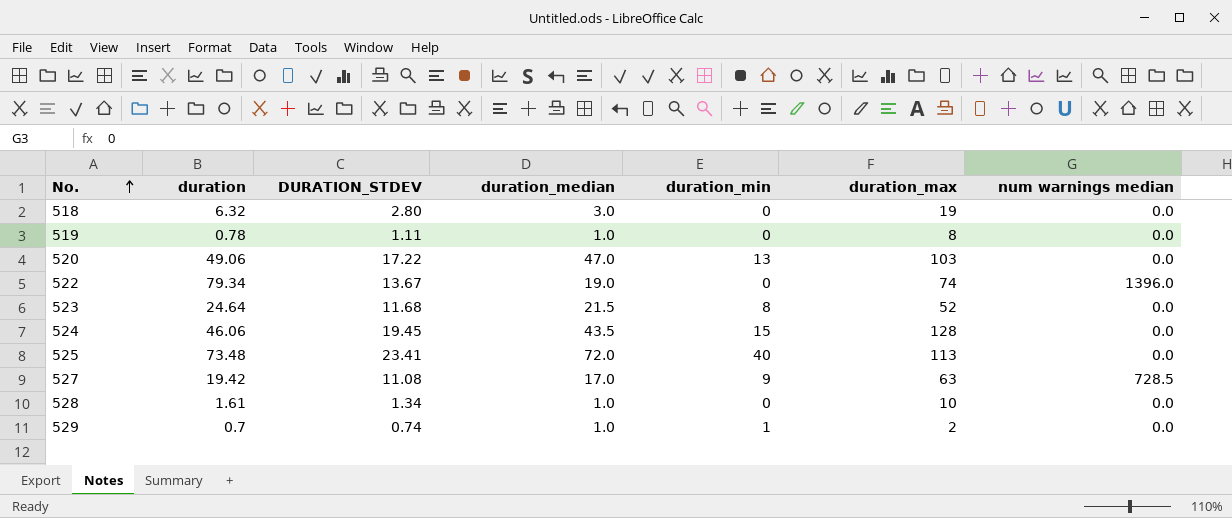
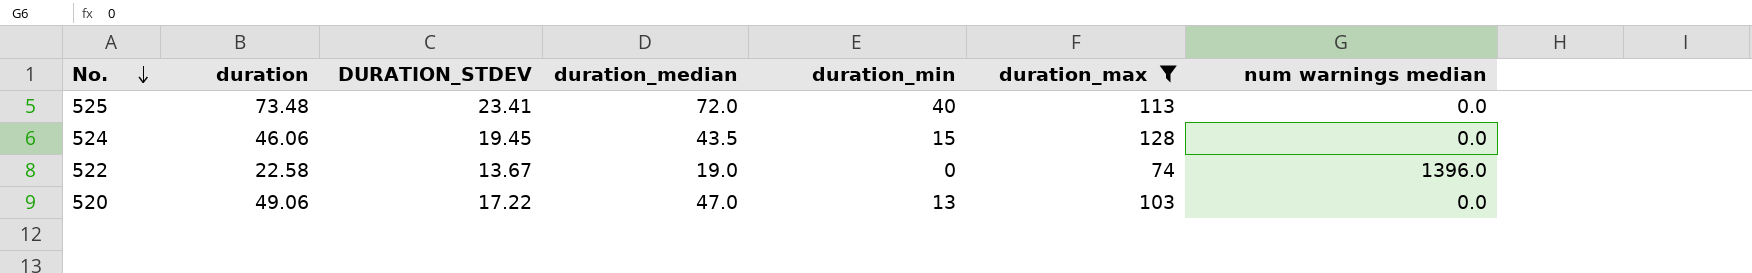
filter: none -> duration_max >= 74
row order: No. ascending -> No. descending
522 | duration: 79.34 -> 22.58

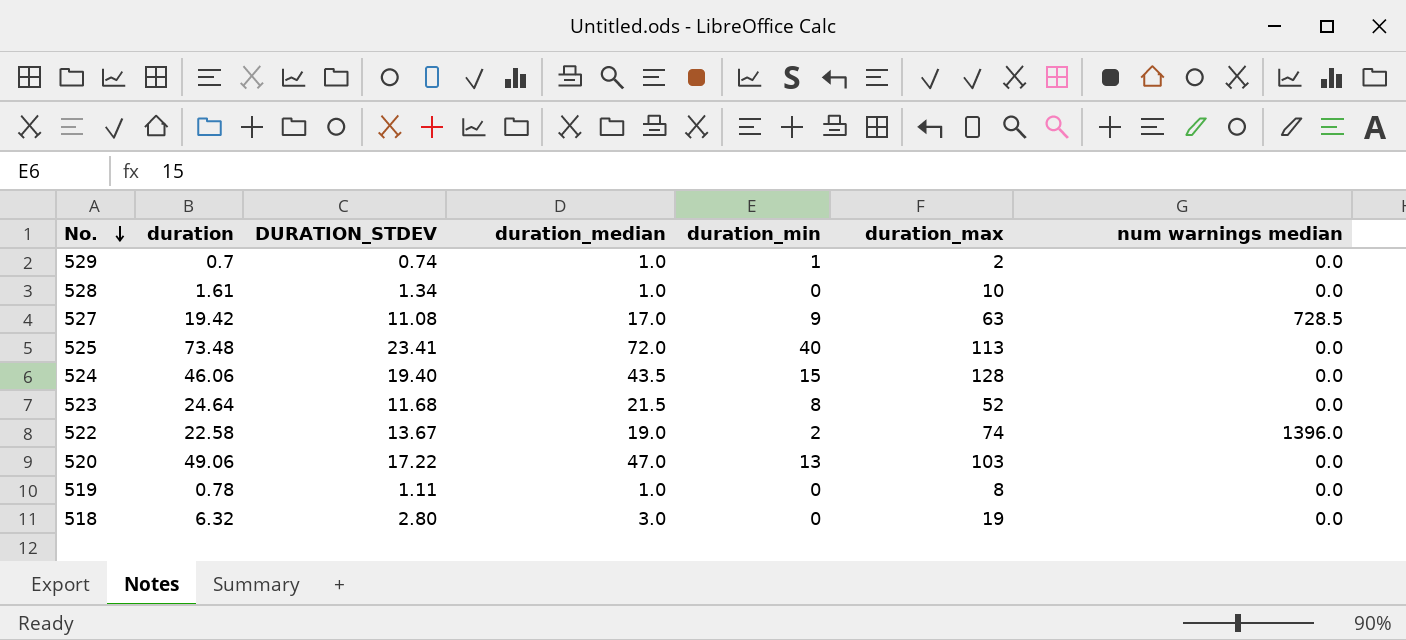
filter: duration_max >= 74 -> none
524 | DURATION_STDEV: 19.45 -> 19.40
522 | duration_min: 0 -> 2

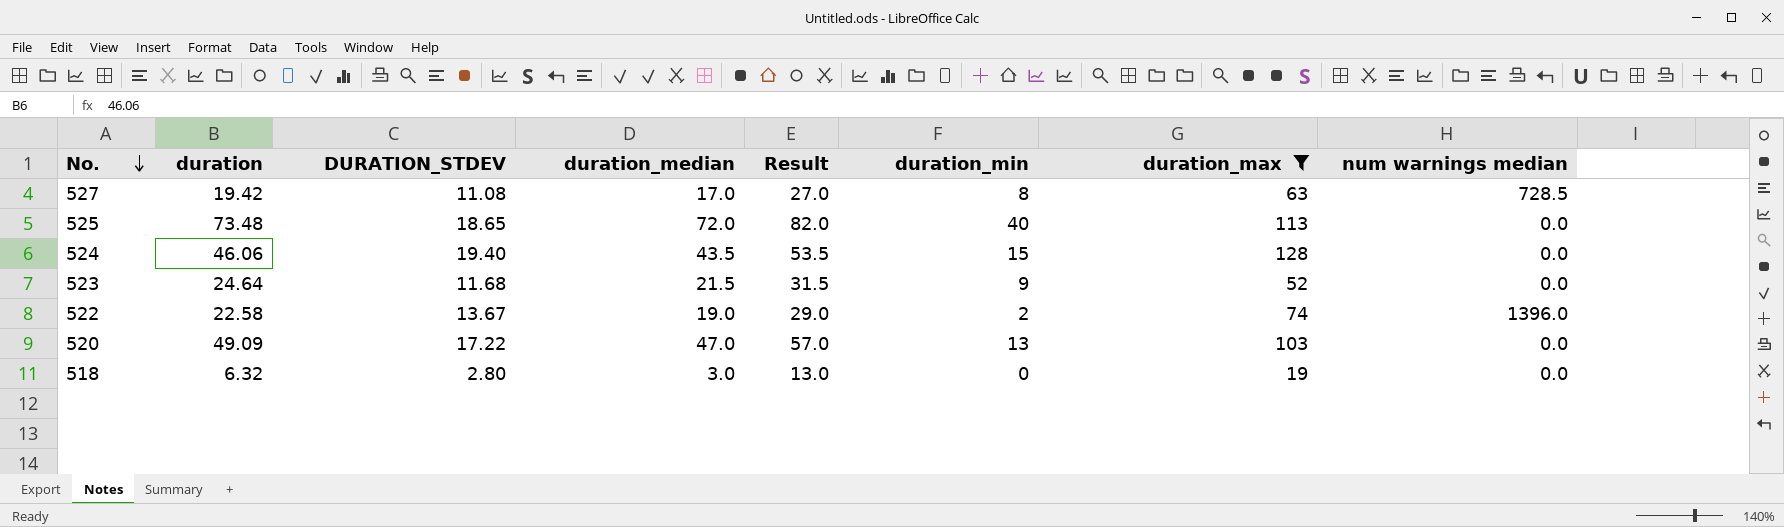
filter: none -> duration_max >= 19
column Result | formula: none -> [duration_median] + 10
527 | duration_min: 9 -> 8
525 | DURATION_STDEV: 23.41 -> 18.65
523 | duration_min: 8 -> 9
520 | duration: 49.06 -> 49.09

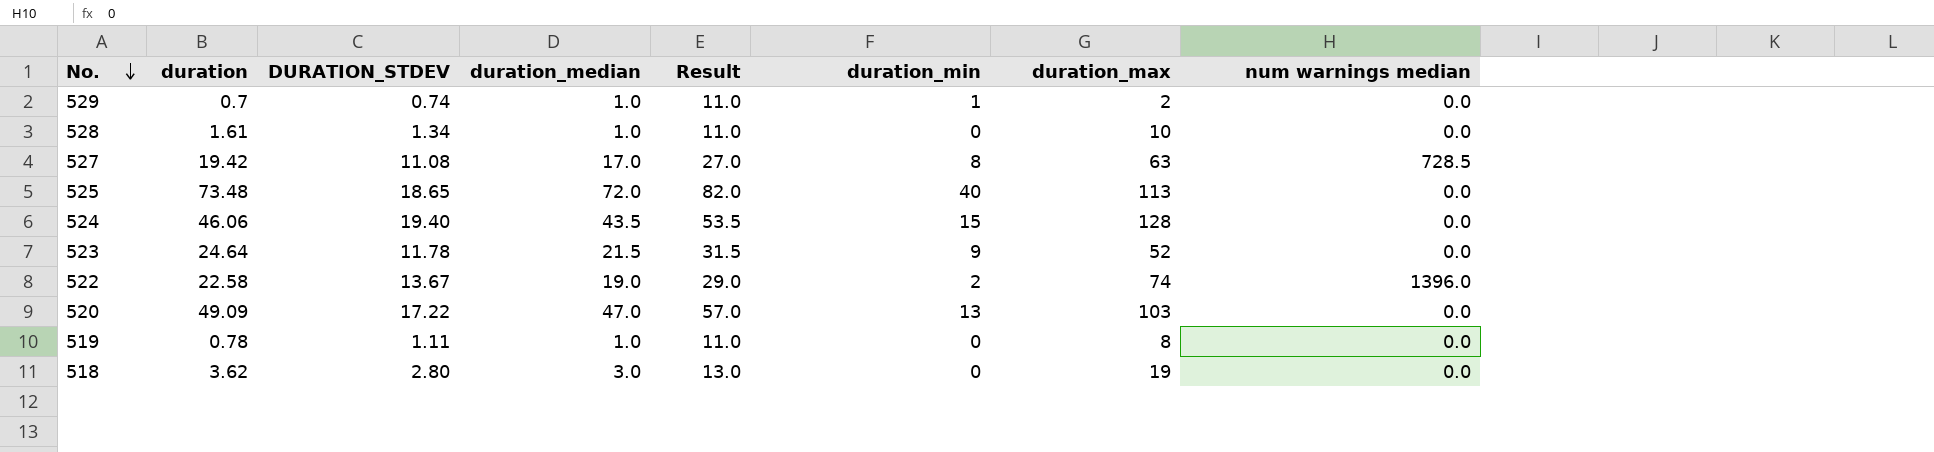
filter: duration_max >= 19 -> none
523 | DURATION_STDEV: 11.68 -> 11.78
518 | duration: 6.32 -> 3.62

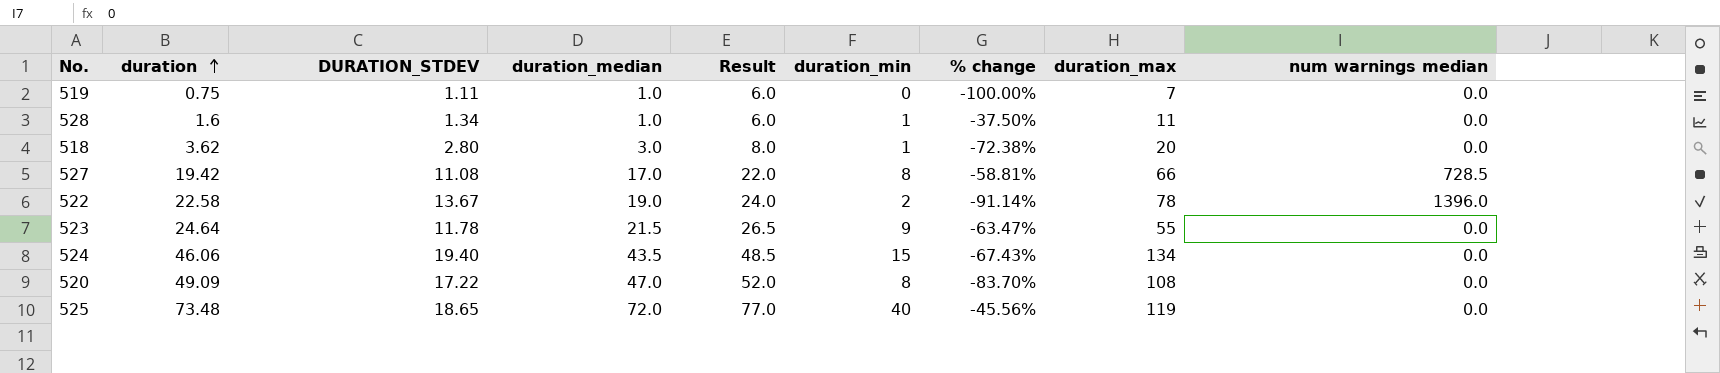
row order: No. descending -> duration ascending
column Result | formula: [duration_median] + 10 -> [duration_median] + 5
column % change | formula: none -> ([duration_min] - [duration]) / [duration]
row 529: 0.7 | 0.74 | 1.0 | 11.0 | 1 | 2 | 0.0 -> none
519 | duration: 0.78 -> 0.75
519 | duration_max: 8 -> 7
528 | duration: 1.61 -> 1.6
528 | duration_min: 0 -> 1
528 | duration_max: 10 -> 11
518 | duration_min: 0 -> 1
518 | duration_max: 19 -> 20
527 | duration_max: 63 -> 66
522 | duration_max: 74 -> 78
523 | duration_max: 52 -> 55
524 | duration_max: 128 -> 134
520 | duration_min: 13 -> 8
520 | duration_max: 103 -> 108
525 | duration_max: 113 -> 119

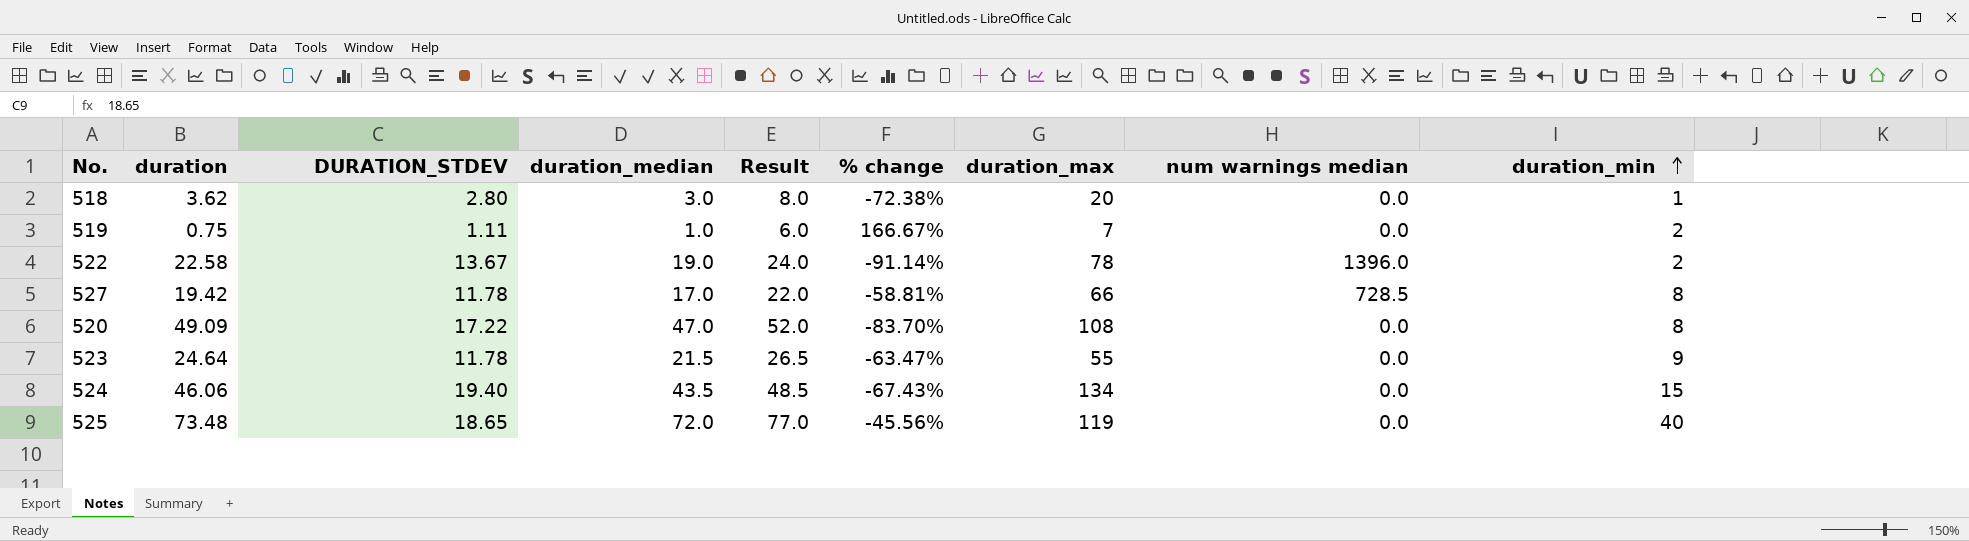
row order: duration ascending -> duration_min ascending
column duration_min | position: 6 -> 9
row 528: 1.6 | 1.34 | 1.0 | 6.0 | 1 | -37.50% | 11 | 0.0 -> none
519 | % change: -100.00% -> 166.67%
519 | duration_min: 0 -> 2
527 | DURATION_STDEV: 11.08 -> 11.78

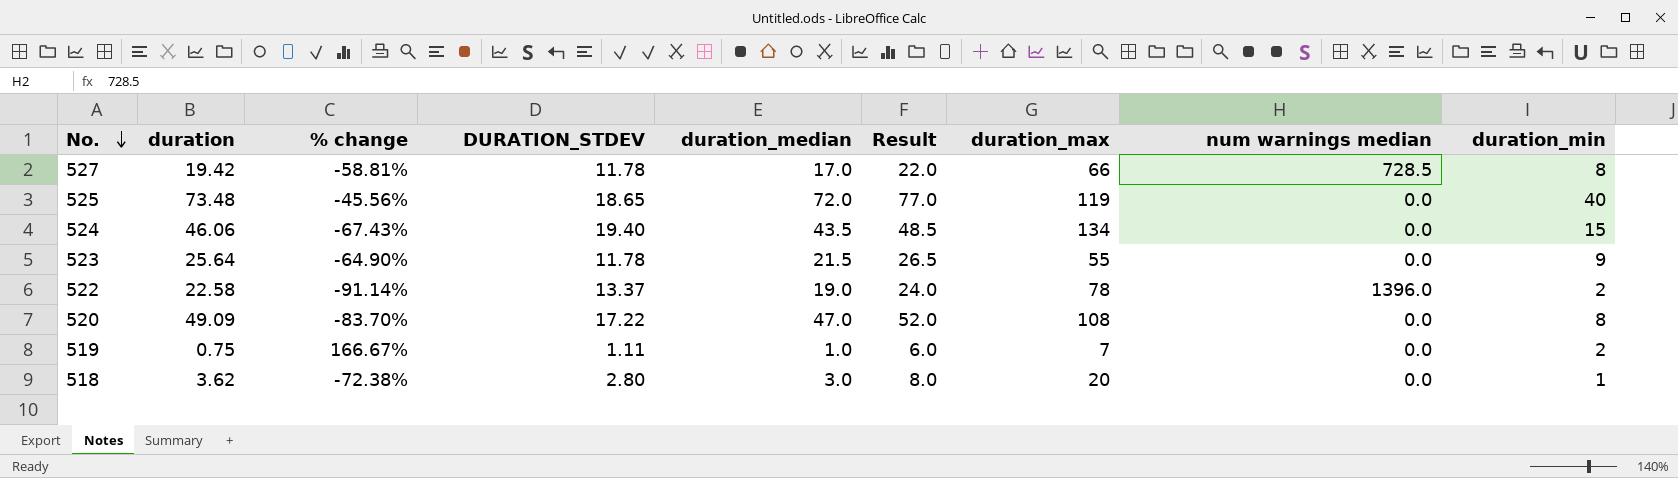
row order: duration_min ascending -> No. descending
column % change | position: 6 -> 3
523 | duration: 24.64 -> 25.64
523 | % change: -63.47% -> -64.90%
522 | DURATION_STDEV: 13.67 -> 13.37

